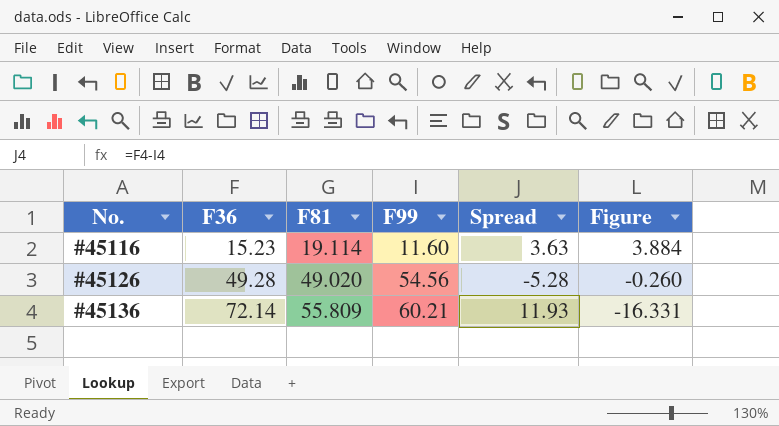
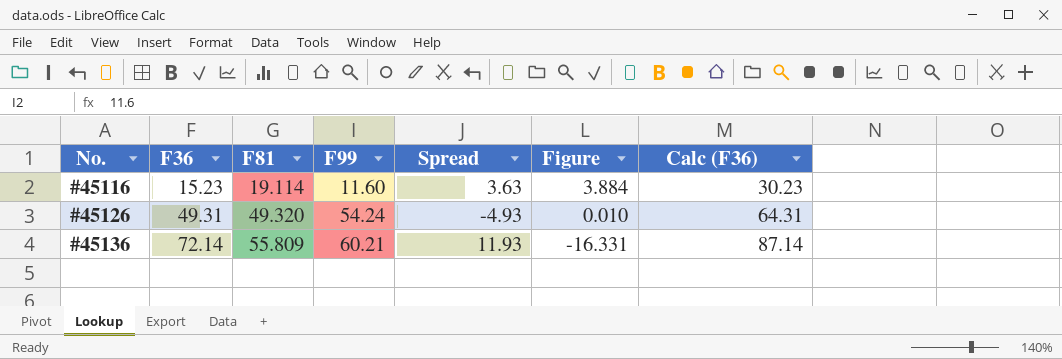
column Calc (F36) | formula: none -> [F36] + 15
#45126 | F36: 49.28 -> 49.31
#45126 | F81: 49.020 -> 49.320
#45126 | F99: 54.56 -> 54.24
#45126 | Spread: -5.28 -> -4.93
#45126 | Figure: -0.260 -> 0.010

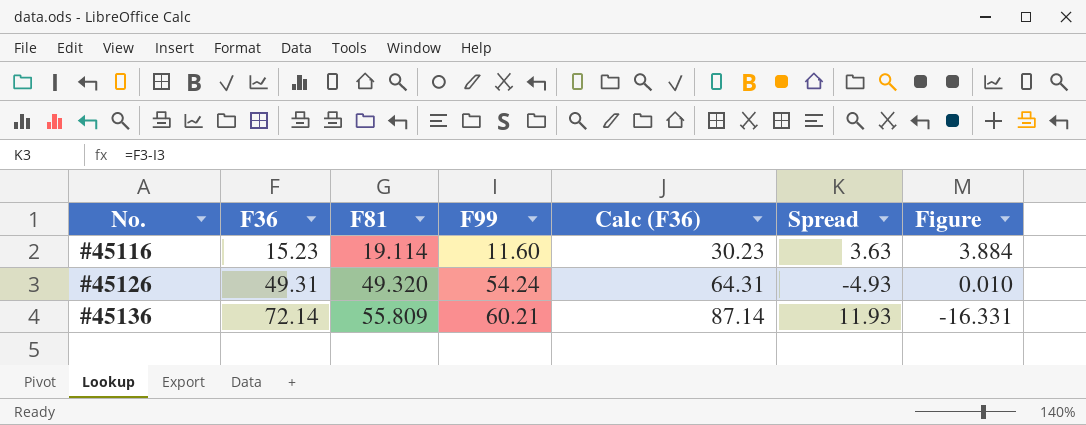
column Calc (F36) | position: 7 -> 5

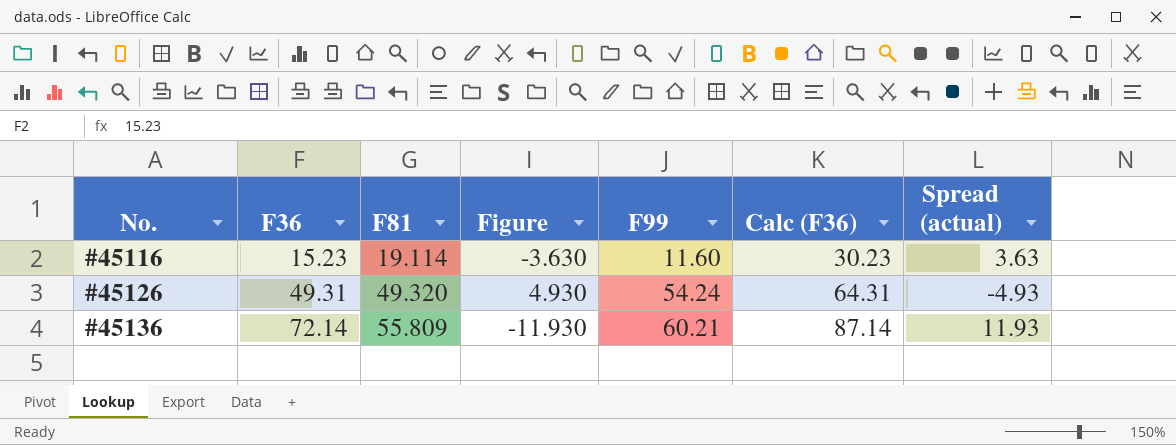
column Figure | formula: [F81] - [F36] -> [F99] - [F36]
column Figure | position: 7 -> 4
column name: Spread -> Spread (actual)

